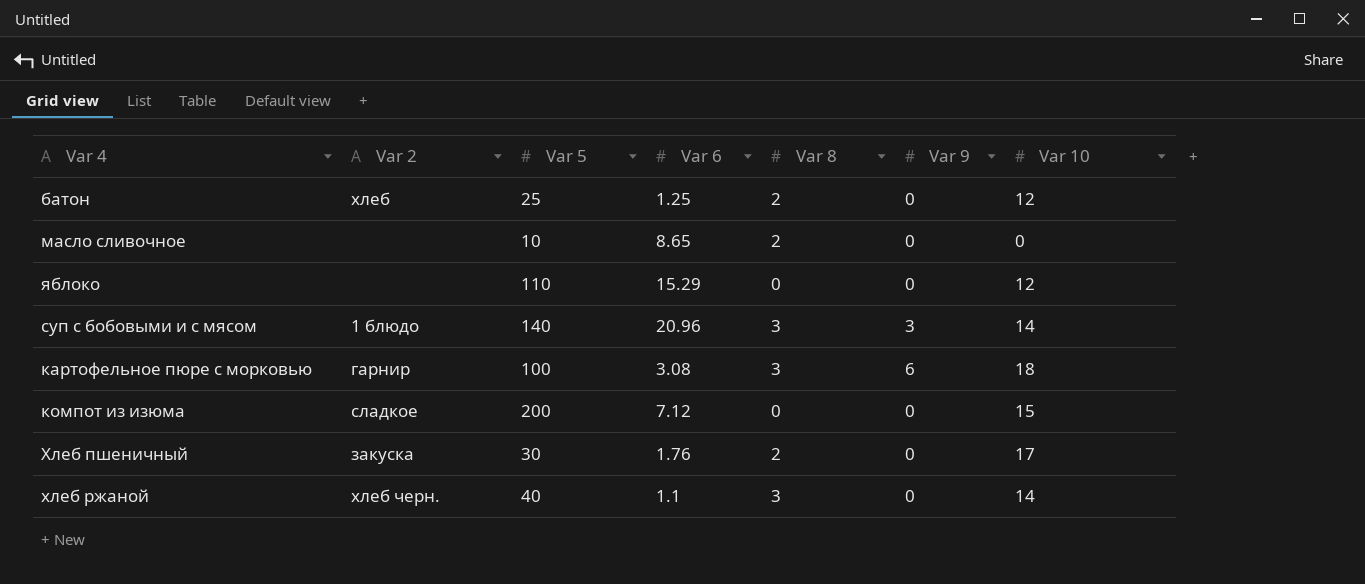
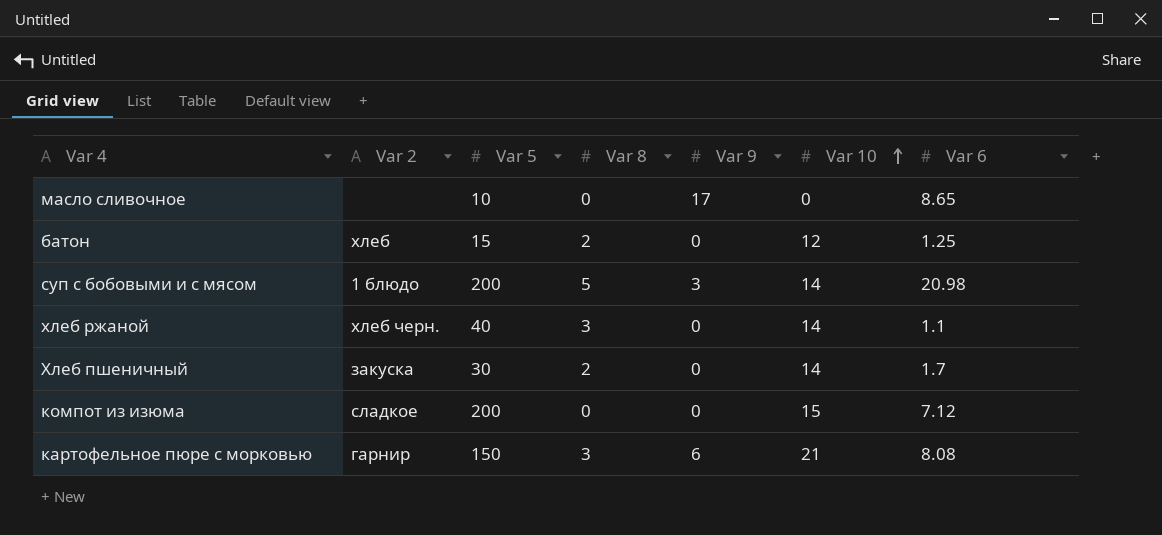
row order: none -> Var 10 ascending
column Var 6 | position: 4 -> 7
row яблоко: none | 110 | 15.29 | 0 | 0 | 12 -> none
масло сливочное | Var 8: 2 -> 0
масло сливочное | Var 9: 0 -> 17
батон | Var 5: 25 -> 15
суп с бобовыми и с мясом | Var 5: 140 -> 200
суп с бобовыми и с мясом | Var 8: 3 -> 5
суп с бобовыми и с мясом | Var 6: 20.96 -> 20.98
Хлеб пшеничный | Var 10: 17 -> 14
Хлеб пшеничный | Var 6: 1.76 -> 1.7
картофельное пюре с морковью | Var 5: 100 -> 150
картофельное пюре с морковью | Var 10: 18 -> 21
картофельное пюре с морковью | Var 6: 3.08 -> 8.08

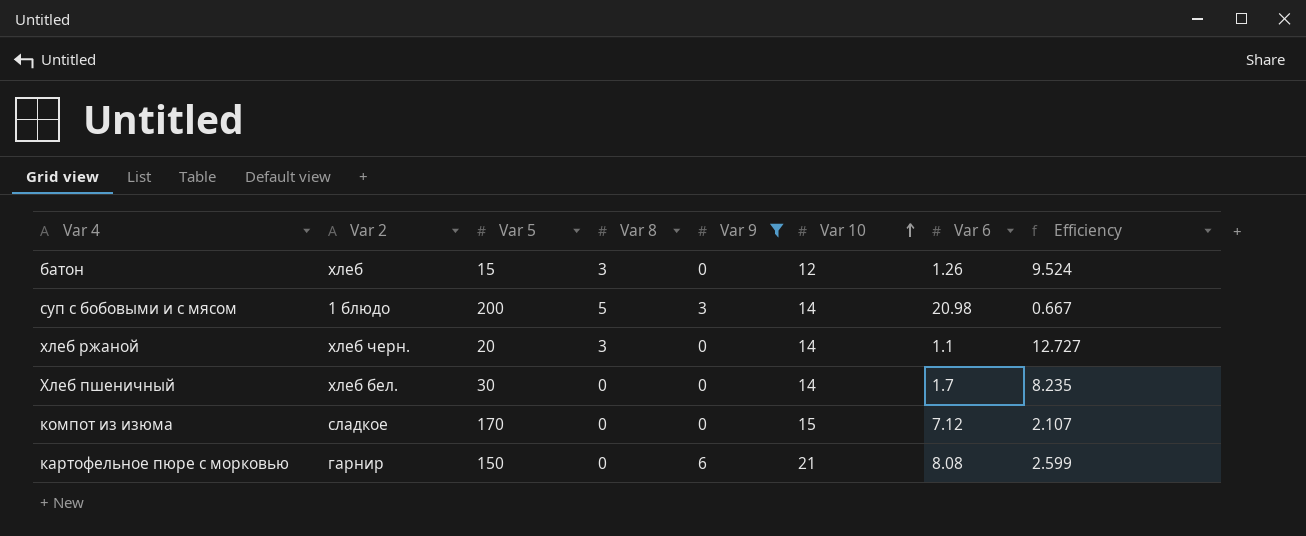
filter: none -> Var 9 != 17
column Efficiency | formula: none -> [Var 10] / [Var 6]
батон | Var 8: 2 -> 3
батон | Var 6: 1.25 -> 1.26
хлеб ржаной | Var 5: 40 -> 20
Хлеб пшеничный | Var 2: закуска -> хлеб бел.
Хлеб пшеничный | Var 8: 2 -> 0
компот из изюма | Var 5: 200 -> 170
картофельное пюре с морковью | Var 8: 3 -> 0

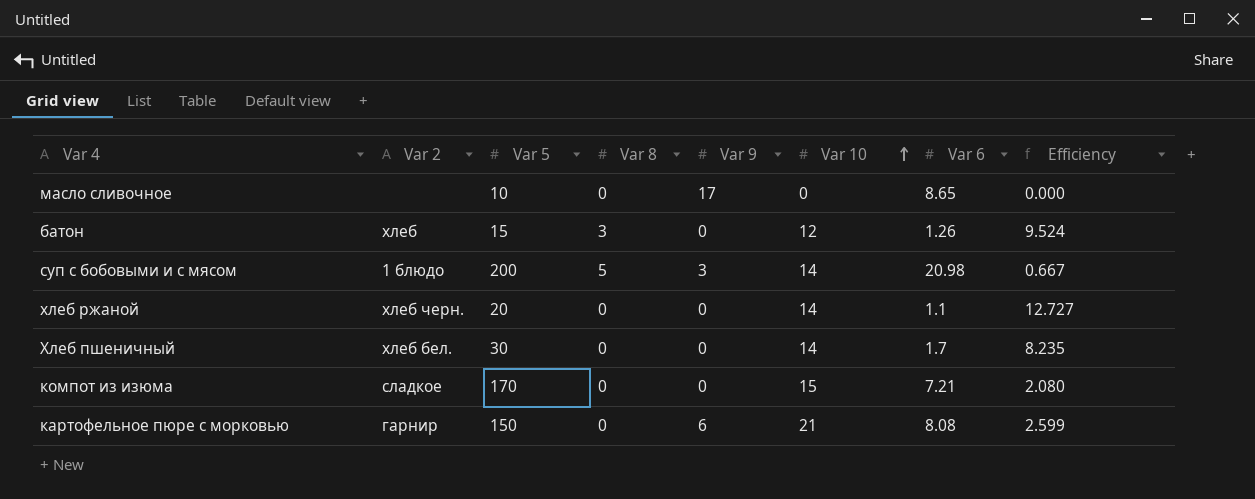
filter: Var 9 != 17 -> none
хлеб ржаной | Var 8: 3 -> 0
компот из изюма | Var 6: 7.12 -> 7.21
компот из изюма | Efficiency: 2.107 -> 2.080

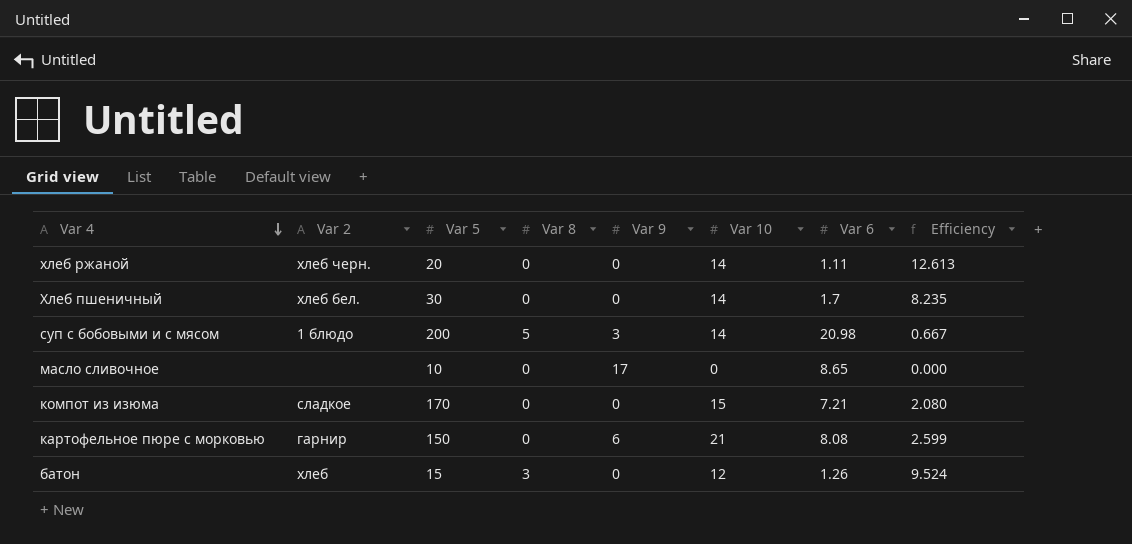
row order: Var 10 ascending -> Var 4 descending
хлеб ржаной | Var 6: 1.1 -> 1.11
хлеб ржаной | Efficiency: 12.727 -> 12.613

